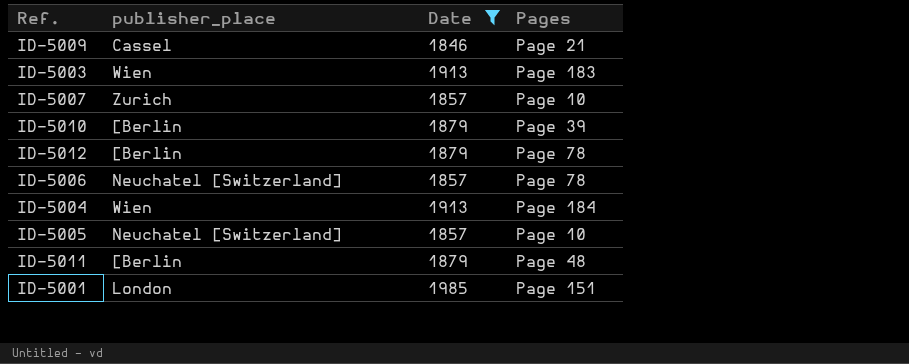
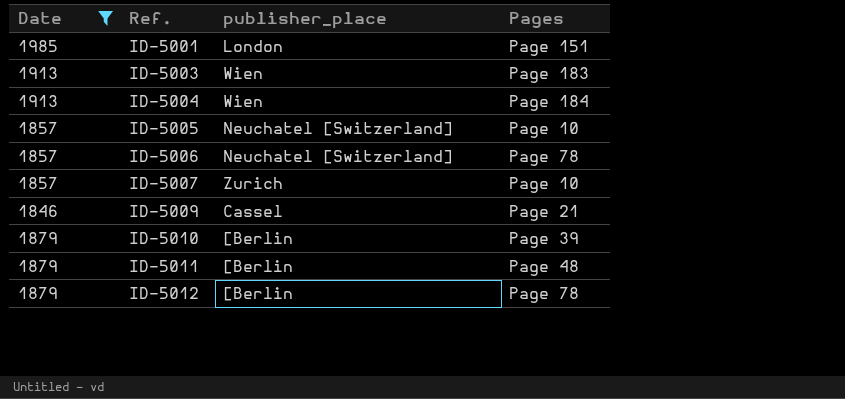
row order: none -> Ref. ascending
column Date | position: 3 -> 1

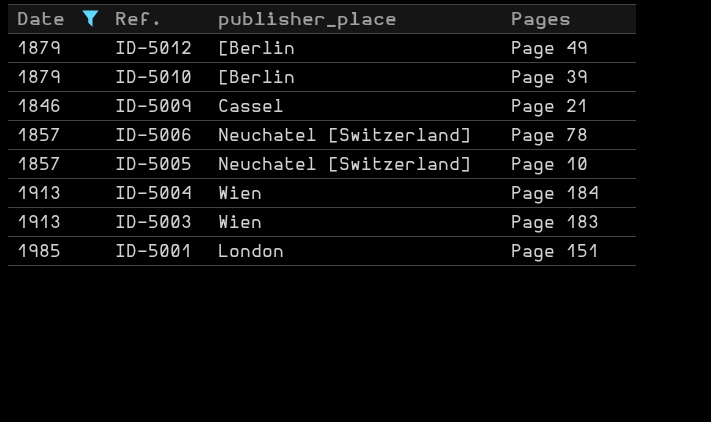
row order: Ref. ascending -> Ref. descending
row ID-5007: 1857 | Zurich | Page 10 -> none
row ID-5011: 1879 | [Berlin | Page 48 -> none
ID-5012 | Pages: Page 78 -> Page 49

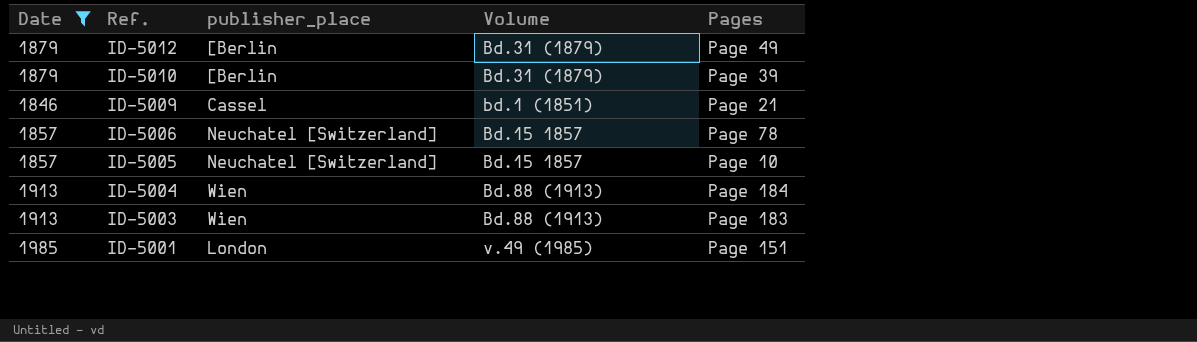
column Volume | position: none -> 4

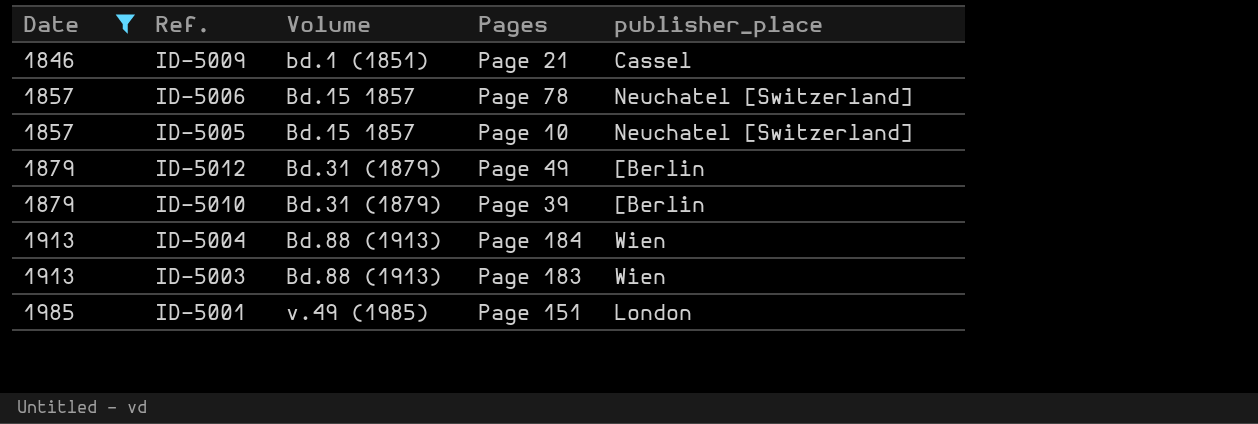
row order: Ref. descending -> Date ascending
column publisher_place | position: 3 -> 5

